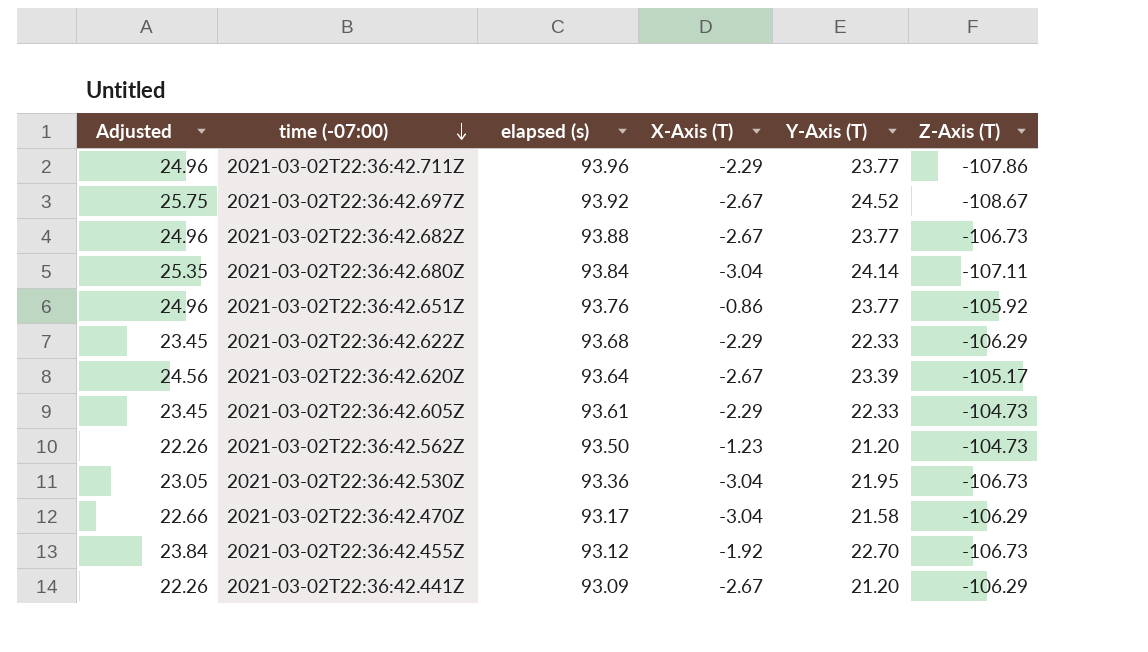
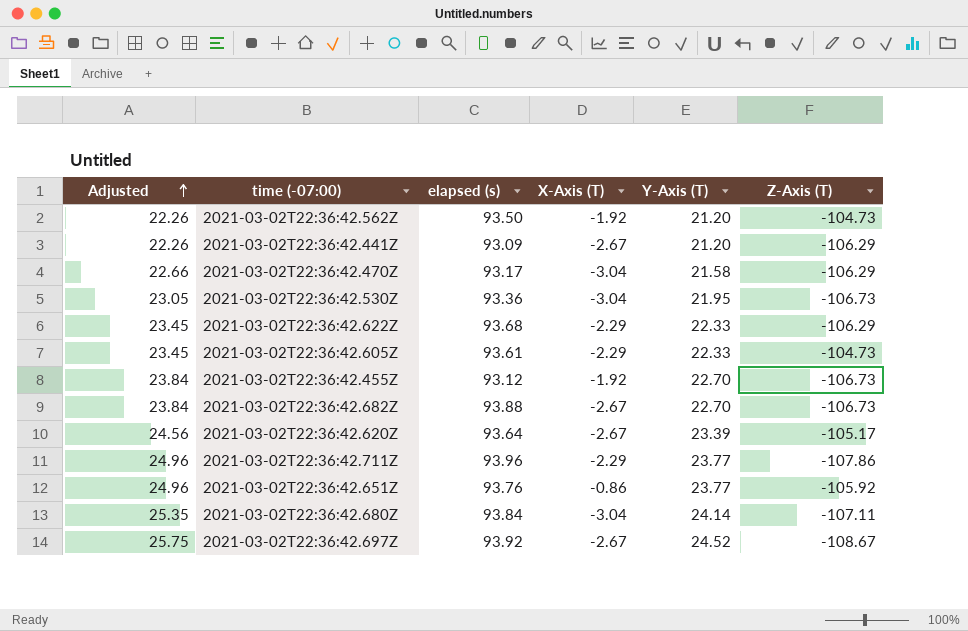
row order: time (-07:00) descending -> Adjusted ascending
2021-03-02T22:36:42.562Z | X-Axis (T): -1.23 -> -1.92
2021-03-02T22:36:42.682Z | Adjusted: 24.96 -> 23.84
2021-03-02T22:36:42.682Z | Y-Axis (T): 23.77 -> 22.70

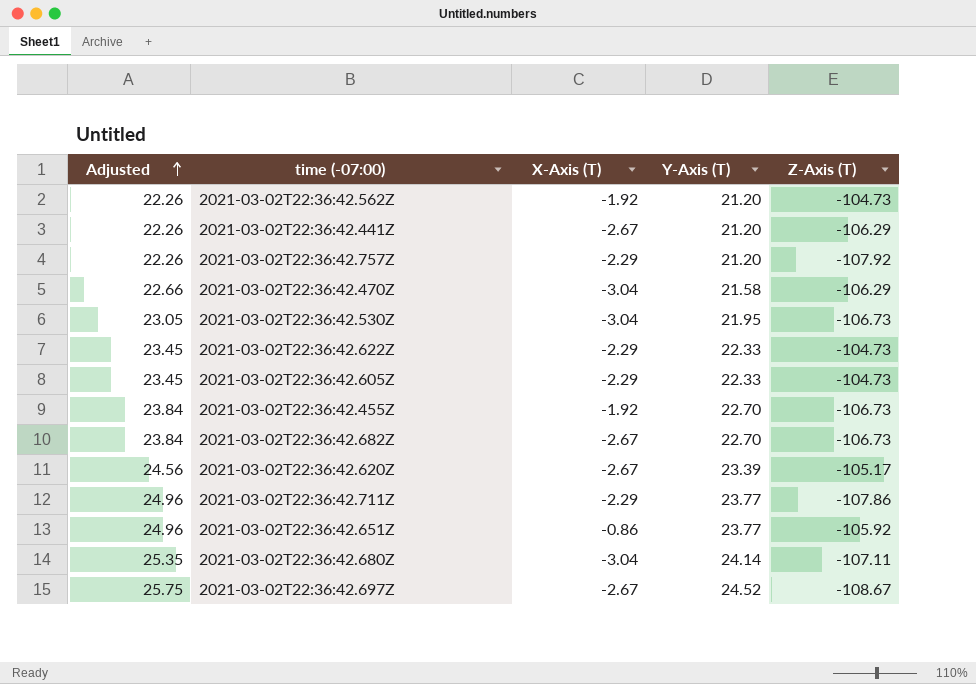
column elapsed (s) | position: 3 -> none
row 2021-03-02T22:36:42.757Z: none -> 22.26 | -2.29 | 21.20 | -107.92
2021-03-02T22:36:42.622Z | Z-Axis (T): -106.29 -> -104.73

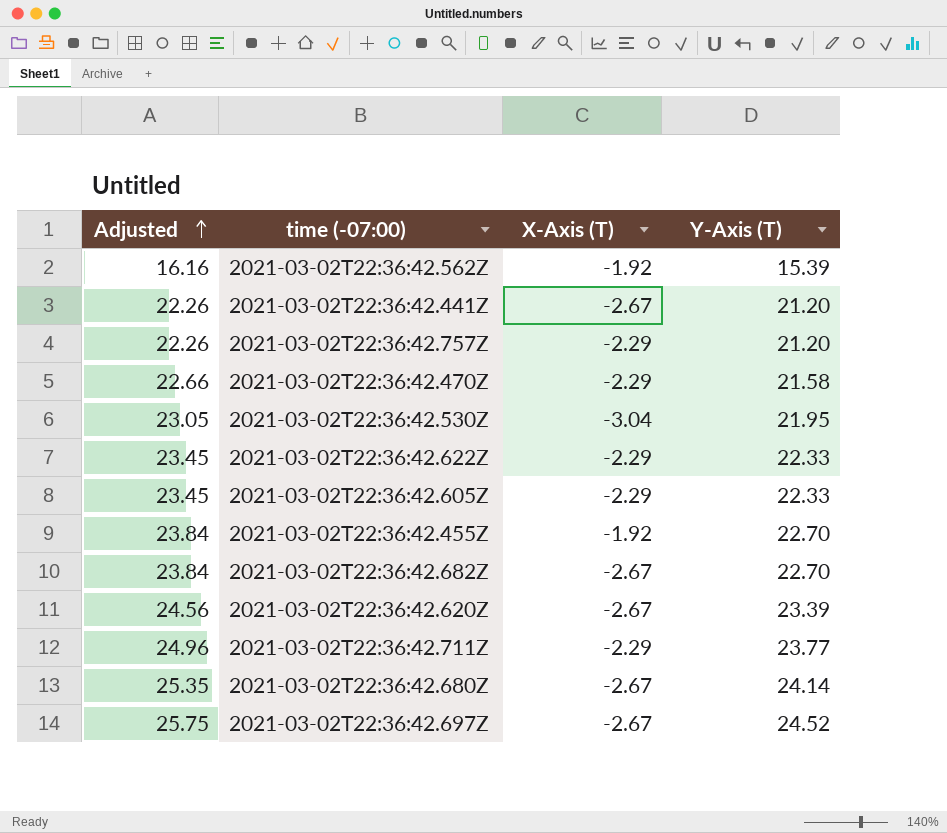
column Z-Axis (T) | position: 5 -> none
row 2021-03-02T22:36:42.651Z: 24.96 | -0.86 | 23.77 | -105.92 -> none
2021-03-02T22:36:42.562Z | Adjusted: 22.26 -> 16.16
2021-03-02T22:36:42.562Z | Y-Axis (T): 21.20 -> 15.39
2021-03-02T22:36:42.470Z | X-Axis (T): -3.04 -> -2.29
2021-03-02T22:36:42.680Z | X-Axis (T): -3.04 -> -2.67

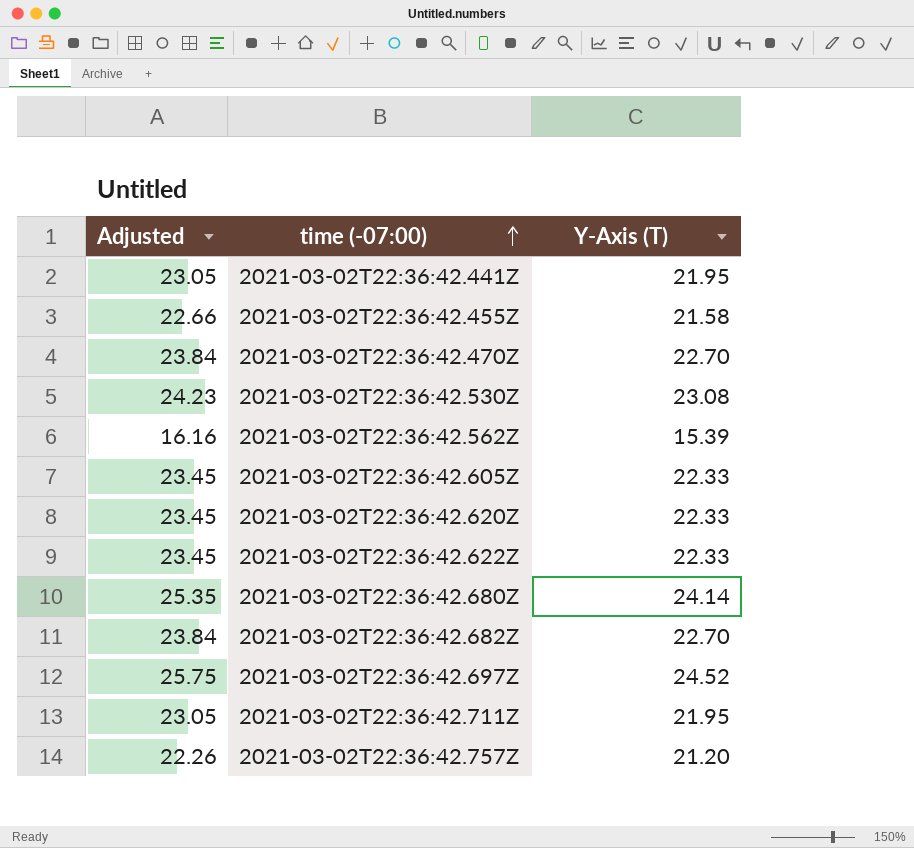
row order: Adjusted ascending -> time (-07:00) ascending
column X-Axis (T) | position: 3 -> none
2021-03-02T22:36:42.441Z | Adjusted: 22.26 -> 23.05
2021-03-02T22:36:42.441Z | Y-Axis (T): 21.20 -> 21.95
2021-03-02T22:36:42.455Z | Adjusted: 23.84 -> 22.66
2021-03-02T22:36:42.455Z | Y-Axis (T): 22.70 -> 21.58
2021-03-02T22:36:42.470Z | Adjusted: 22.66 -> 23.84
2021-03-02T22:36:42.470Z | Y-Axis (T): 21.58 -> 22.70
2021-03-02T22:36:42.530Z | Adjusted: 23.05 -> 24.23
2021-03-02T22:36:42.530Z | Y-Axis (T): 21.95 -> 23.08
2021-03-02T22:36:42.620Z | Adjusted: 24.56 -> 23.45
2021-03-02T22:36:42.620Z | Y-Axis (T): 23.39 -> 22.33
2021-03-02T22:36:42.711Z | Adjusted: 24.96 -> 23.05
2021-03-02T22:36:42.711Z | Y-Axis (T): 23.77 -> 21.95

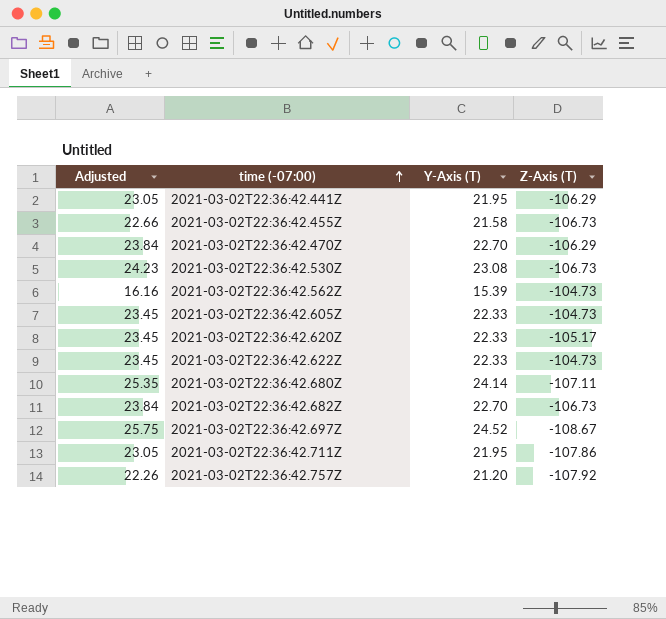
column Z-Axis (T) | position: none -> 4

